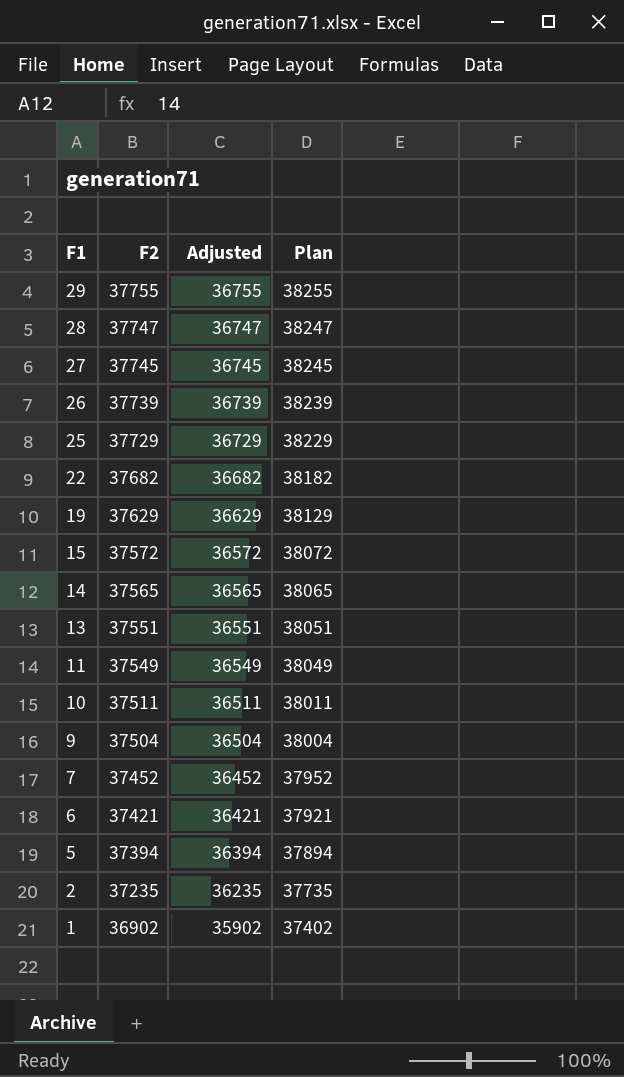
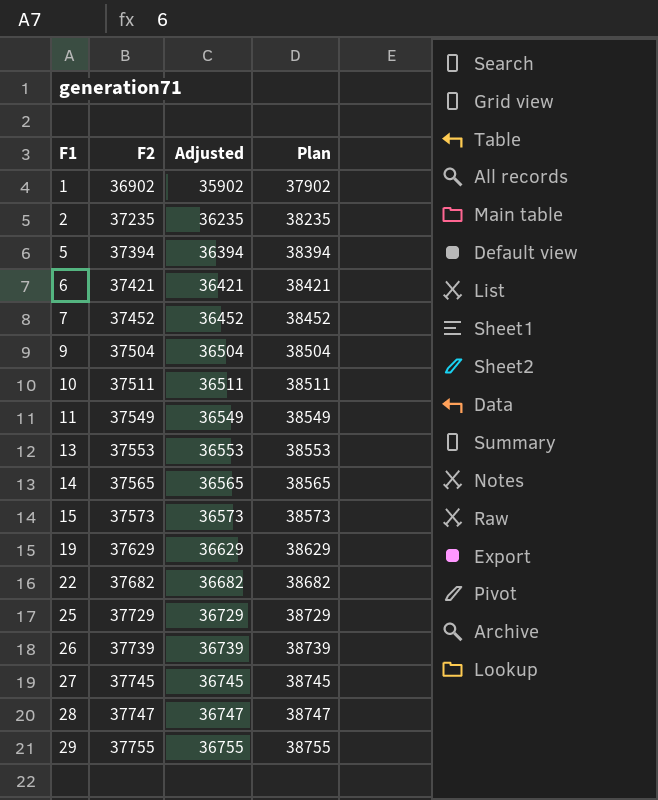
row order: F1 descending -> F1 ascending
column Plan | formula: [F2] + 500 -> [F2] + 1000
13 | F2: 37551 -> 37553
13 | Adjusted: 36551 -> 36553
15 | F2: 37572 -> 37573
15 | Adjusted: 36572 -> 36573

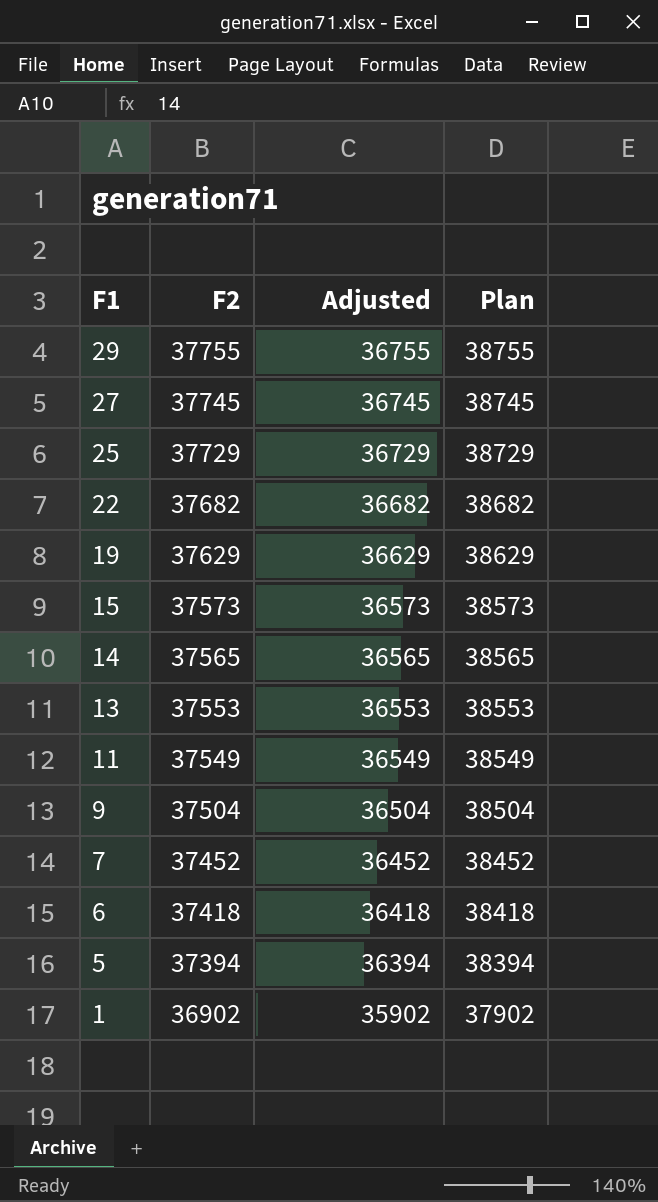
row order: F1 ascending -> F1 descending
row 2: 37235 | 36235 | 38235 -> none
row 10: 37511 | 36511 | 38511 -> none
row 26: 37739 | 36739 | 38739 -> none
row 28: 37747 | 36747 | 38747 -> none
6 | F2: 37421 -> 37418
6 | Adjusted: 36421 -> 36418
6 | Plan: 38421 -> 38418

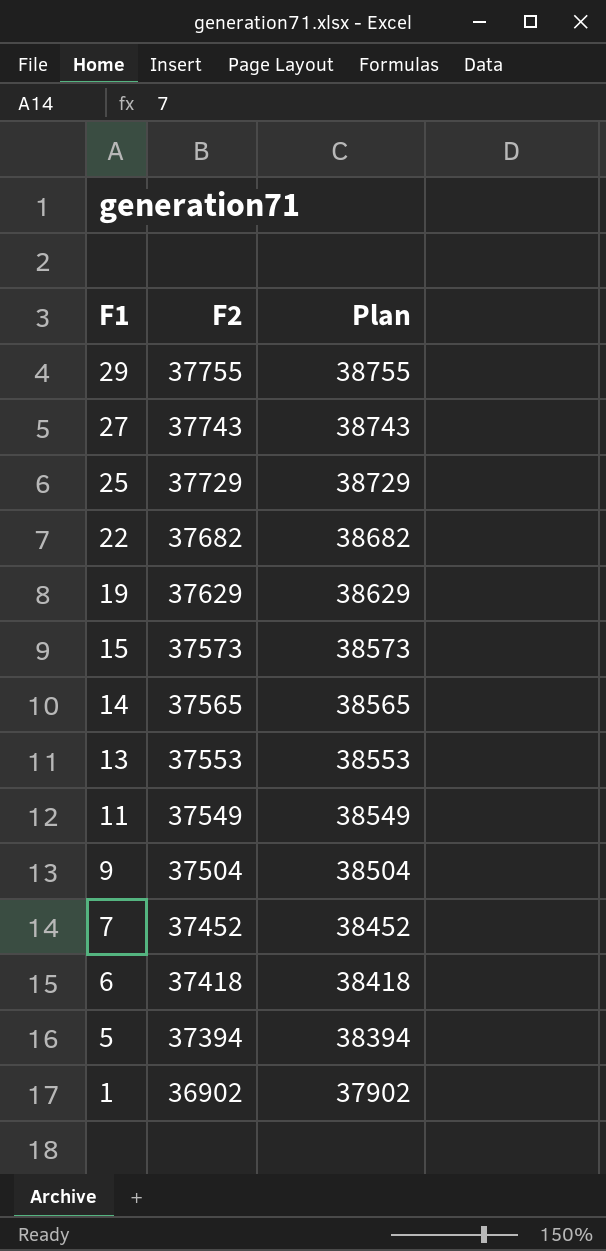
column Adjusted | formula: [F2] - 1000 -> none
27 | F2: 37745 -> 37743
27 | Plan: 38745 -> 38743

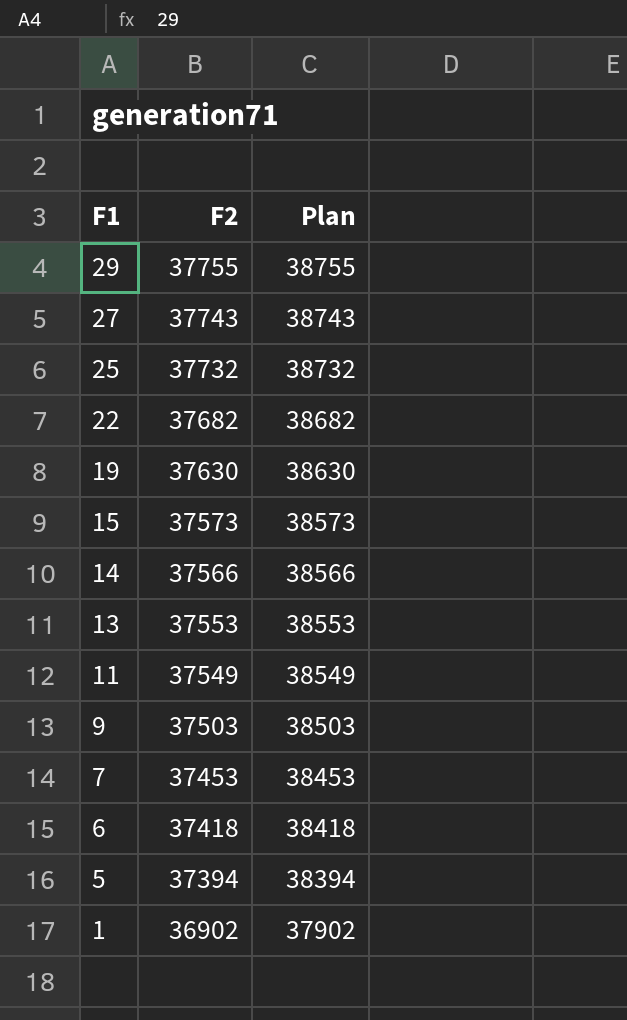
25 | F2: 37729 -> 37732
25 | Plan: 38729 -> 38732
19 | F2: 37629 -> 37630
19 | Plan: 38629 -> 38630
14 | F2: 37565 -> 37566
14 | Plan: 38565 -> 38566
9 | F2: 37504 -> 37503
9 | Plan: 38504 -> 38503
7 | F2: 37452 -> 37453
7 | Plan: 38452 -> 38453

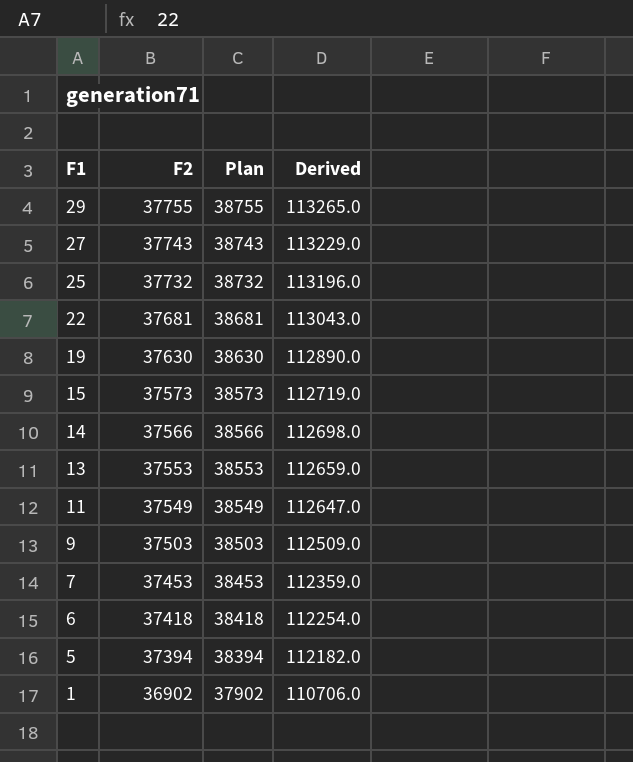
column Derived | formula: none -> [F2] * 3
22 | F2: 37682 -> 37681
22 | Plan: 38682 -> 38681

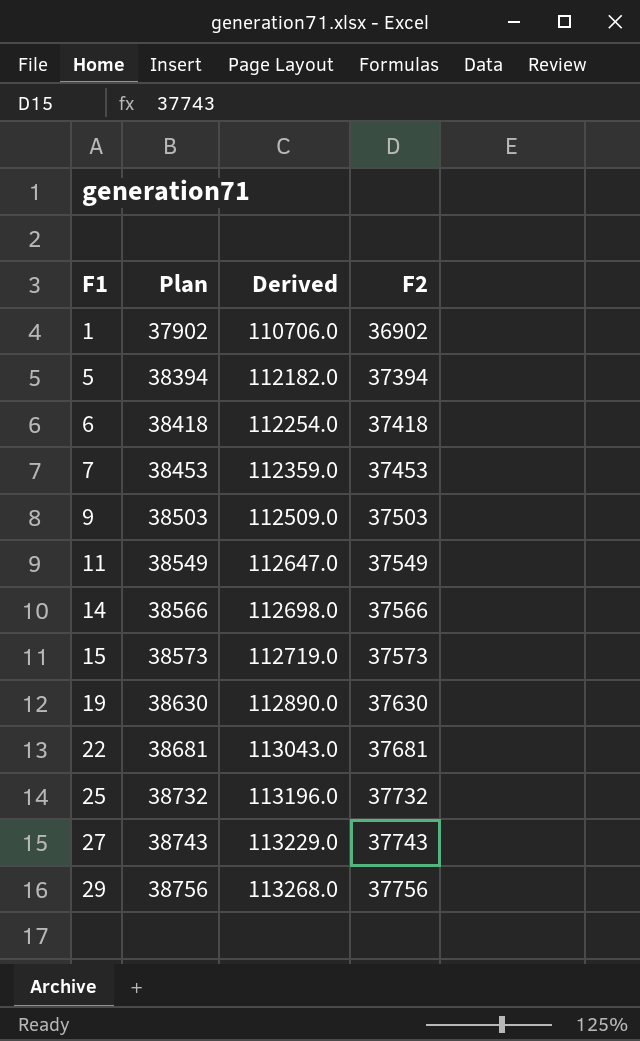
row order: F1 descending -> F1 ascending
column F2 | position: 2 -> 4
row 13: 37553 | 38553 | 112659.0 -> none
29 | Plan: 38755 -> 38756
29 | Derived: 113265.0 -> 113268.0
29 | F2: 37755 -> 37756

